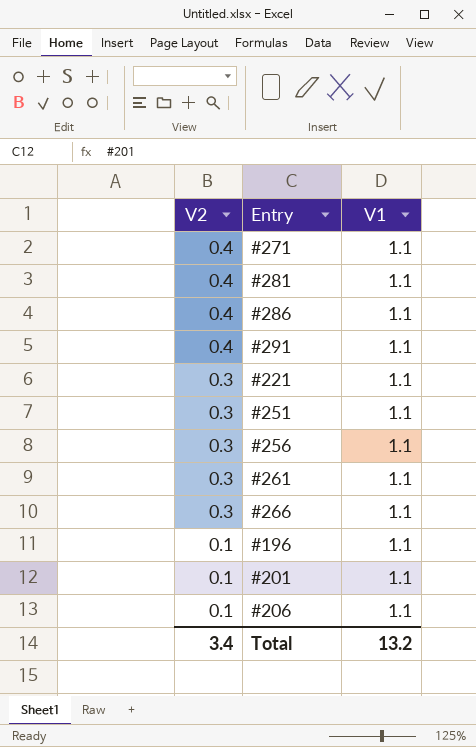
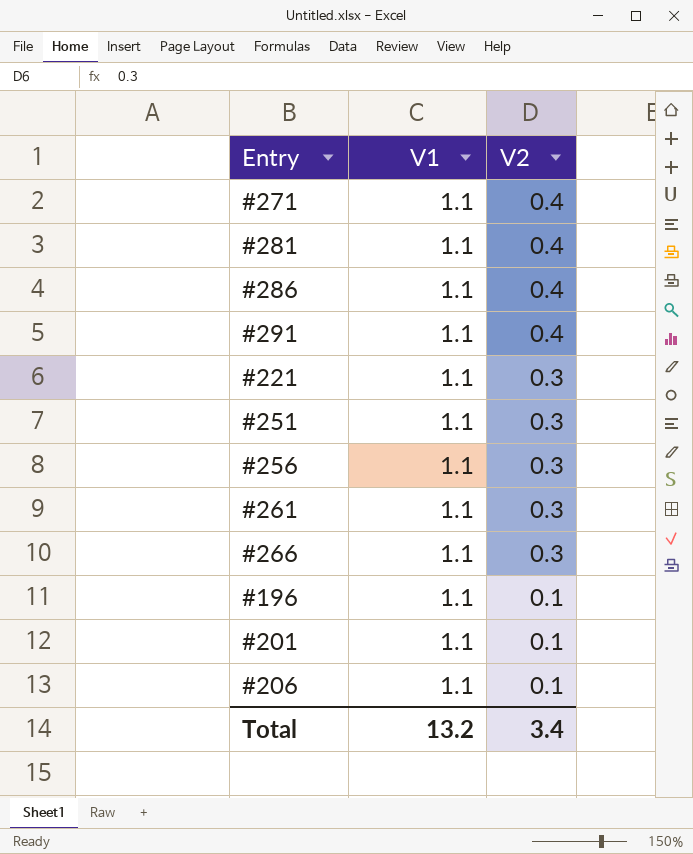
column V2 | position: 1 -> 3

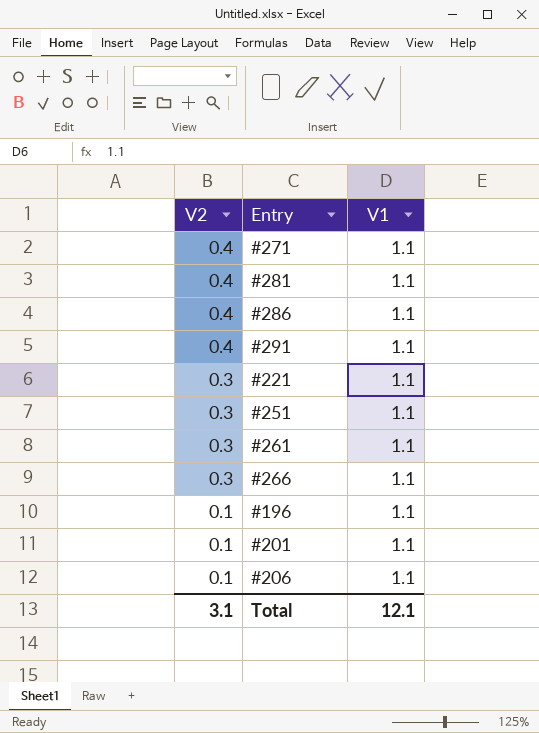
column V2 | position: 3 -> 1
row #256: 1.1 | 0.3 -> none
Total | V2: 3.4 -> 3.1
Total | V1: 13.2 -> 12.1

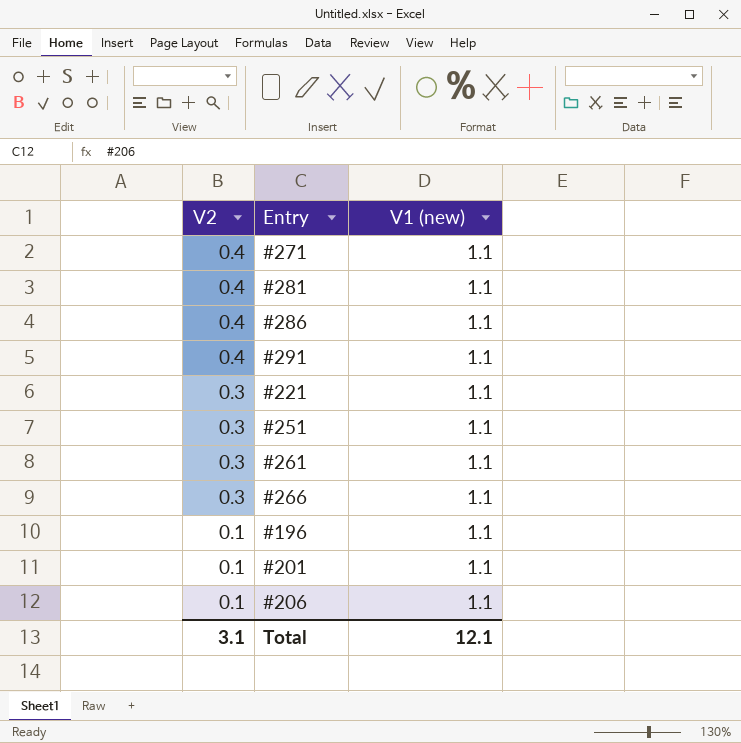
column name: V1 -> V1 (new)

